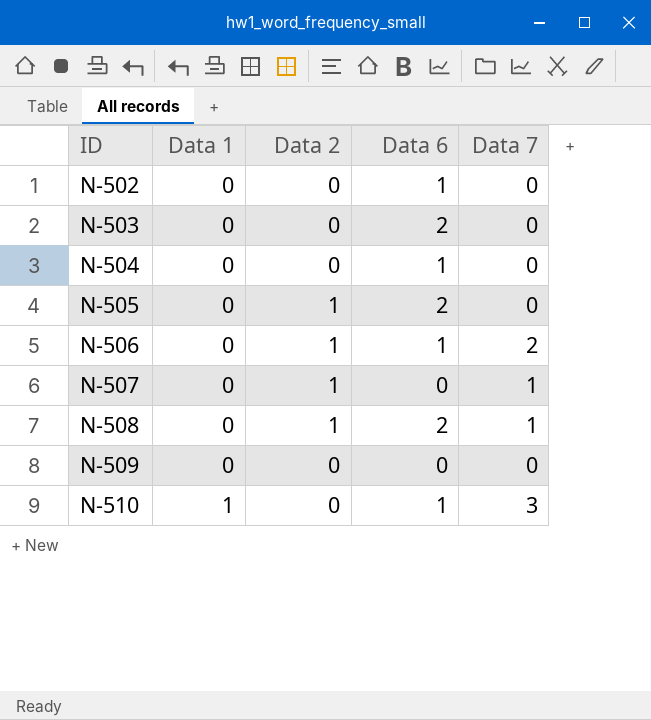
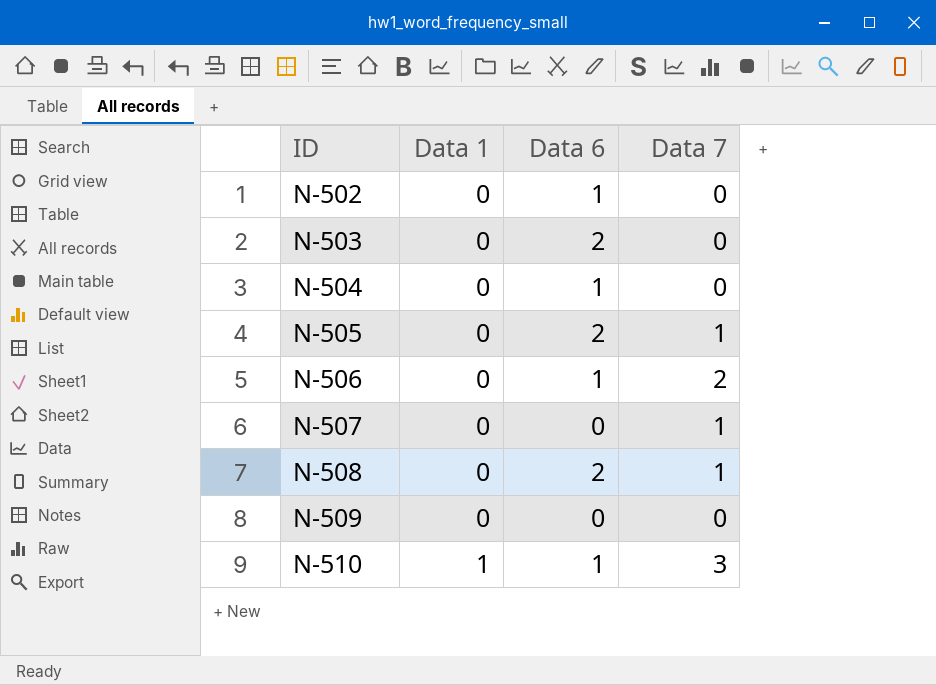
column Data 2 | position: 3 -> none
N-505 | Data 7: 0 -> 1

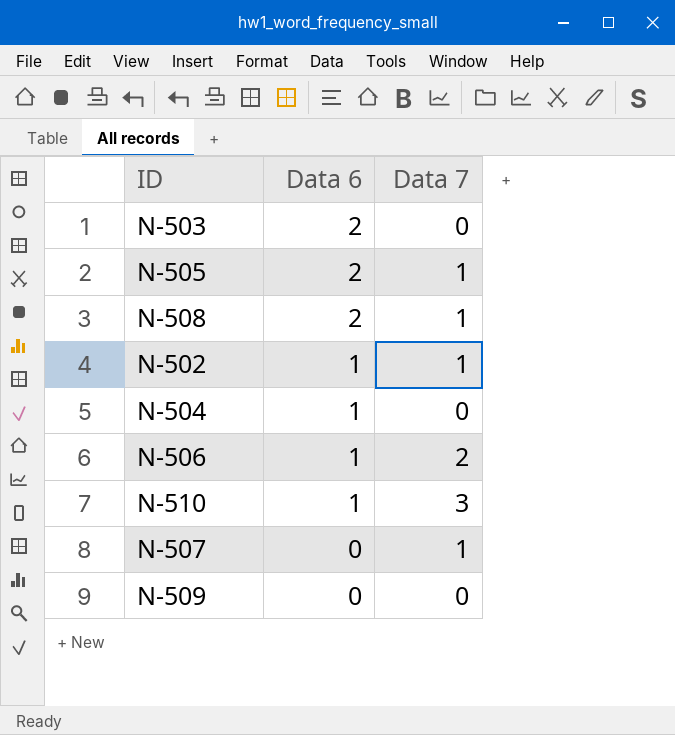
row order: ID ascending -> Data 6 descending
column Data 1 | position: 2 -> none
N-502 | Data 7: 0 -> 1

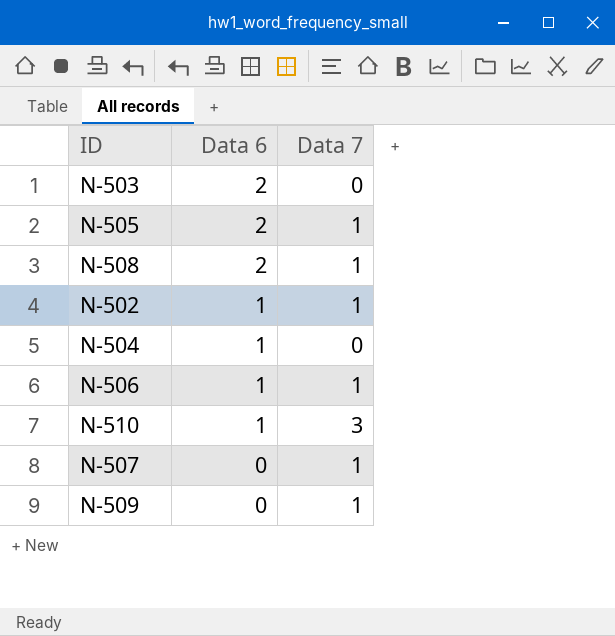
N-506 | Data 7: 2 -> 1
N-509 | Data 7: 0 -> 1

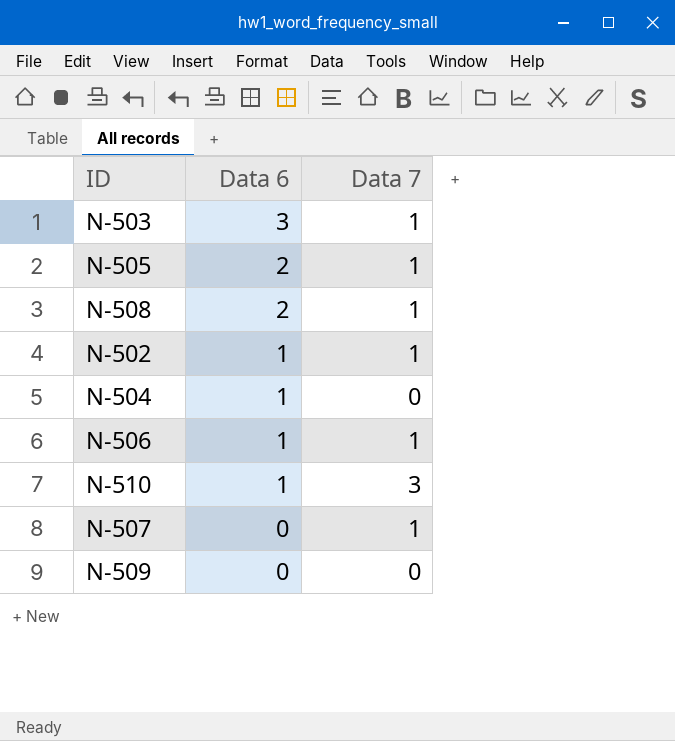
N-503 | Data 6: 2 -> 3
N-503 | Data 7: 0 -> 1
N-509 | Data 7: 1 -> 0

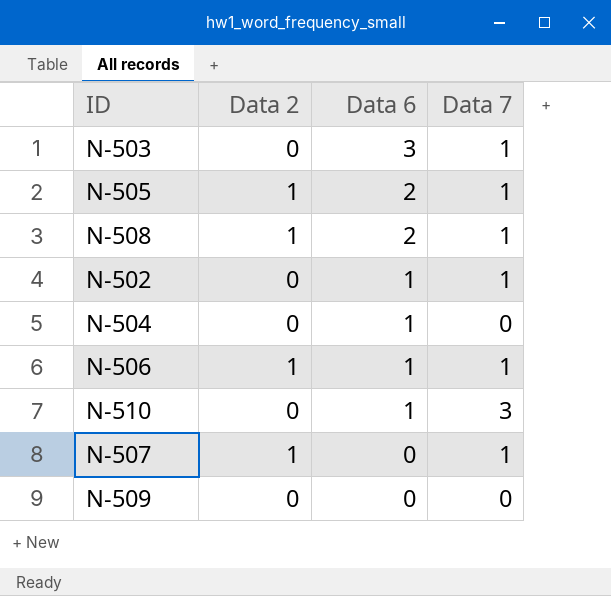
column Data 2 | position: none -> 2

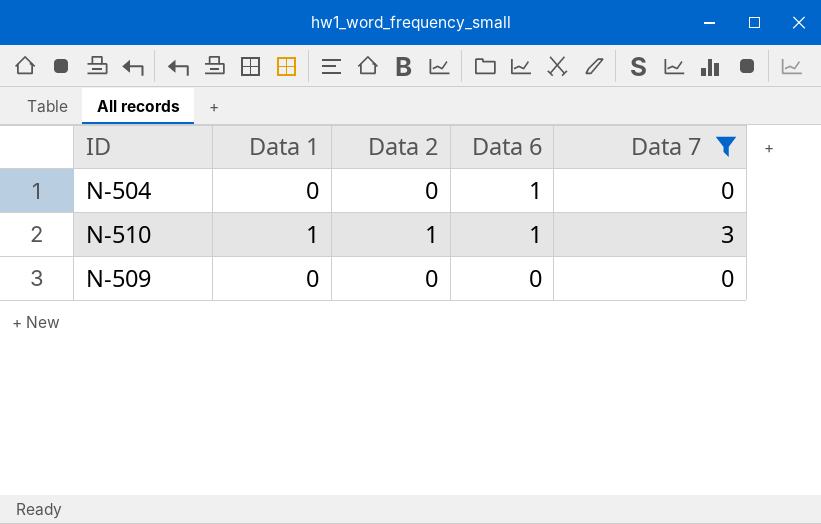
filter: none -> Data 7 != 1
column Data 1 | position: none -> 2
N-510 | Data 2: 0 -> 1

